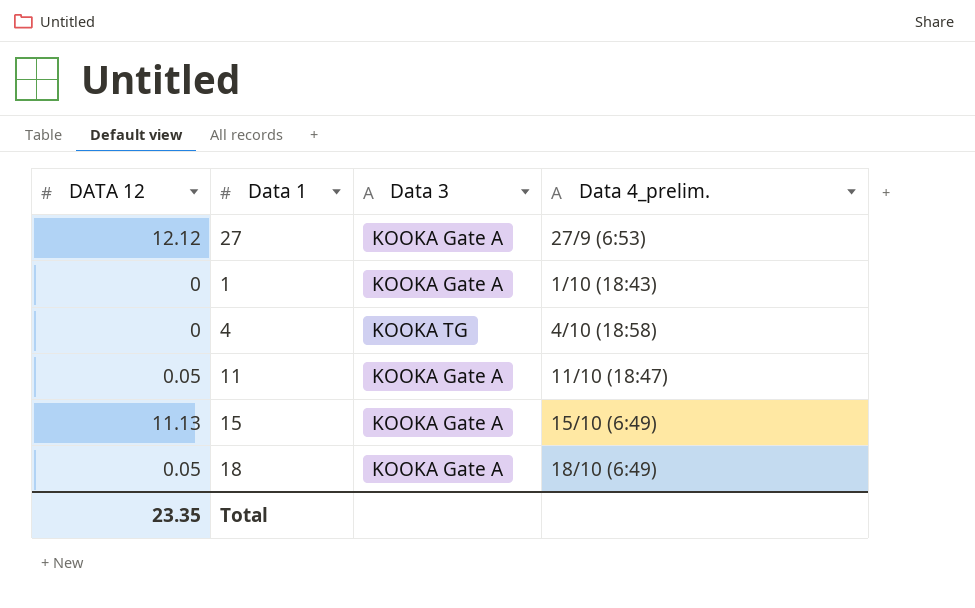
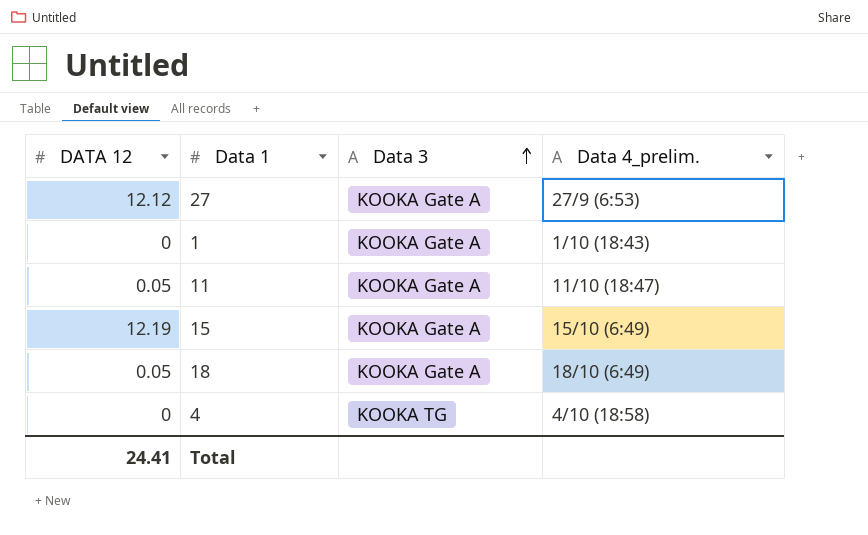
row order: none -> Data 3 ascending
15 | DATA 12: 11.13 -> 12.19
Total | DATA 12: 23.35 -> 24.41

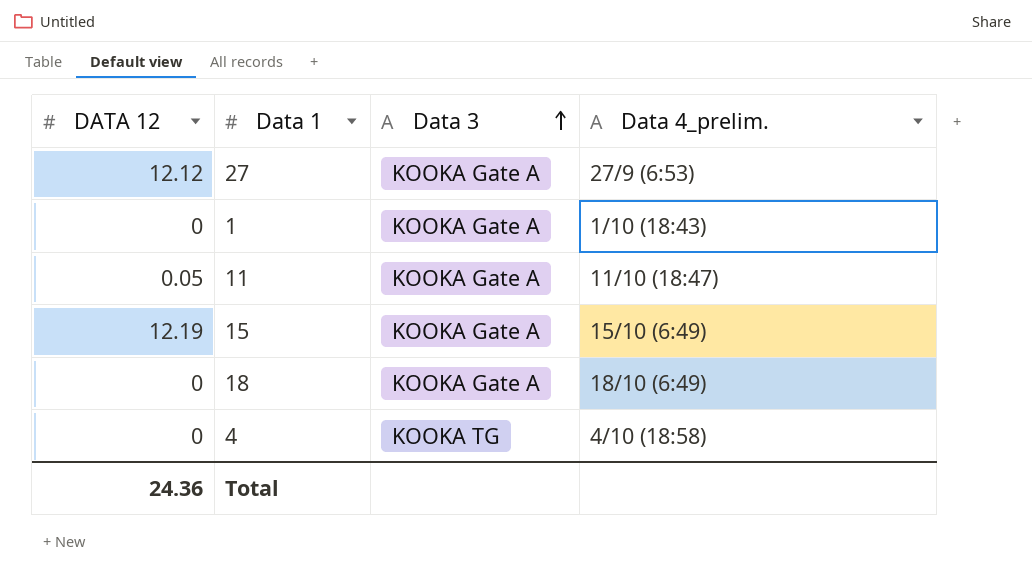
18 | DATA 12: 0.05 -> 0
Total | DATA 12: 24.41 -> 24.36

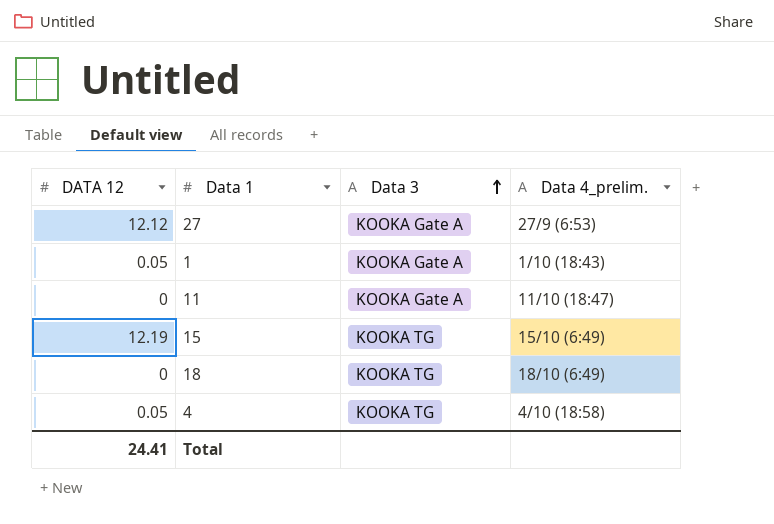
1 | DATA 12: 0 -> 0.05
11 | DATA 12: 0.05 -> 0
15 | Data 3: KOOKA Gate A -> KOOKA TG
18 | Data 3: KOOKA Gate A -> KOOKA TG
4 | DATA 12: 0 -> 0.05
Total | DATA 12: 24.36 -> 24.41

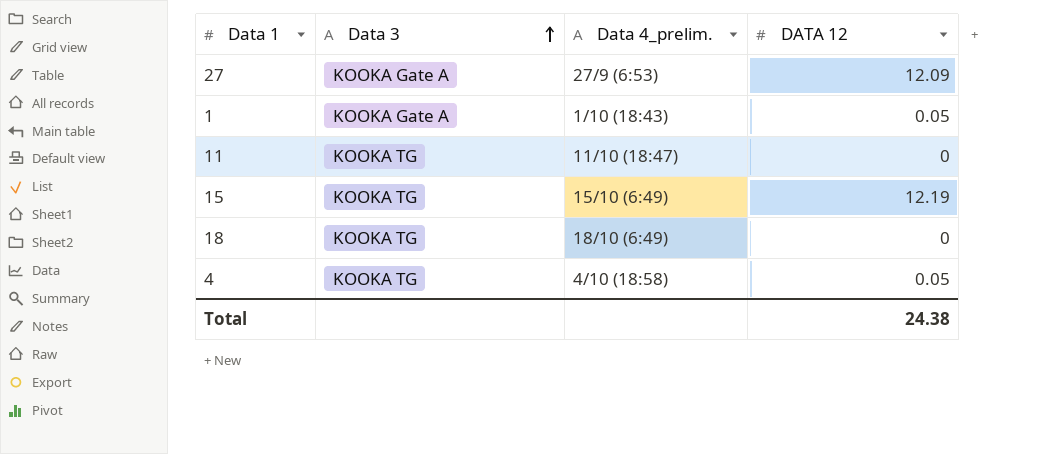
column DATA 12 | position: 1 -> 4
27 | DATA 12: 12.12 -> 12.09
11 | Data 3: KOOKA Gate A -> KOOKA TG
Total | DATA 12: 24.41 -> 24.38

